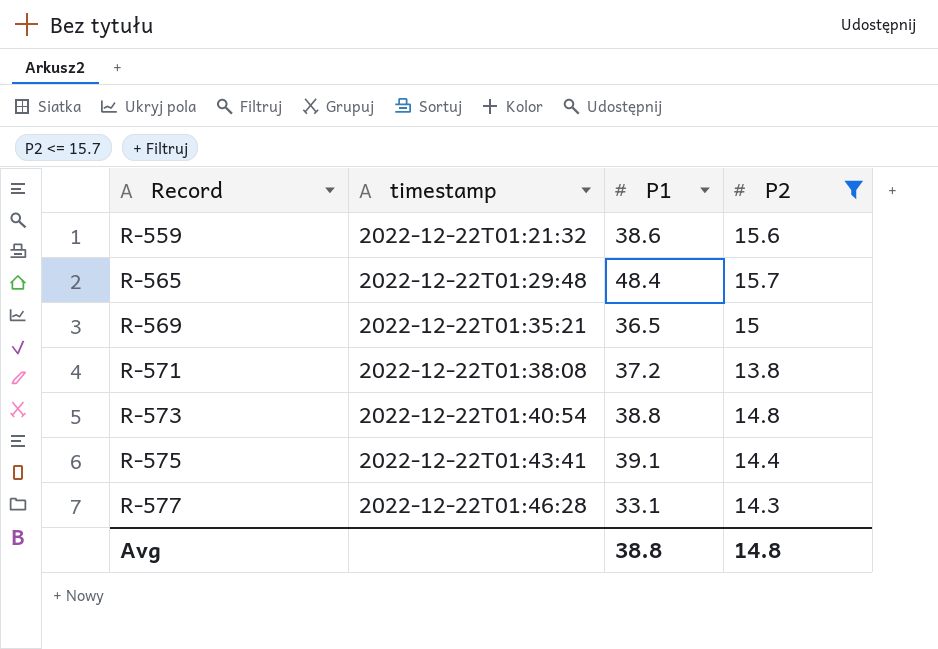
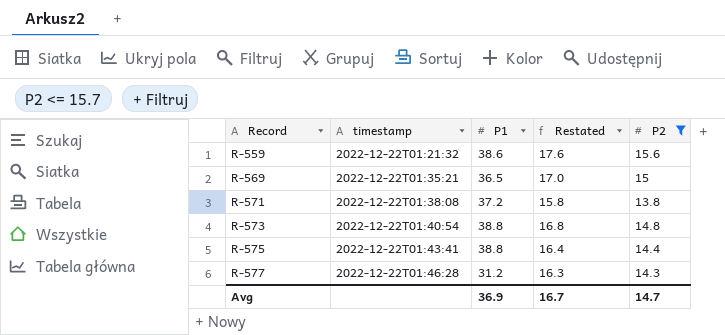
column Restated | formula: none -> [P2] + 2
row R-565: 2022-12-22T01:29:48 | 48.4 | 15.7 -> none
R-575 | P1: 39.1 -> 38.8
R-577 | P1: 33.1 -> 31.2
Avg | P1: 38.8 -> 36.9
Avg | P2: 14.8 -> 14.7

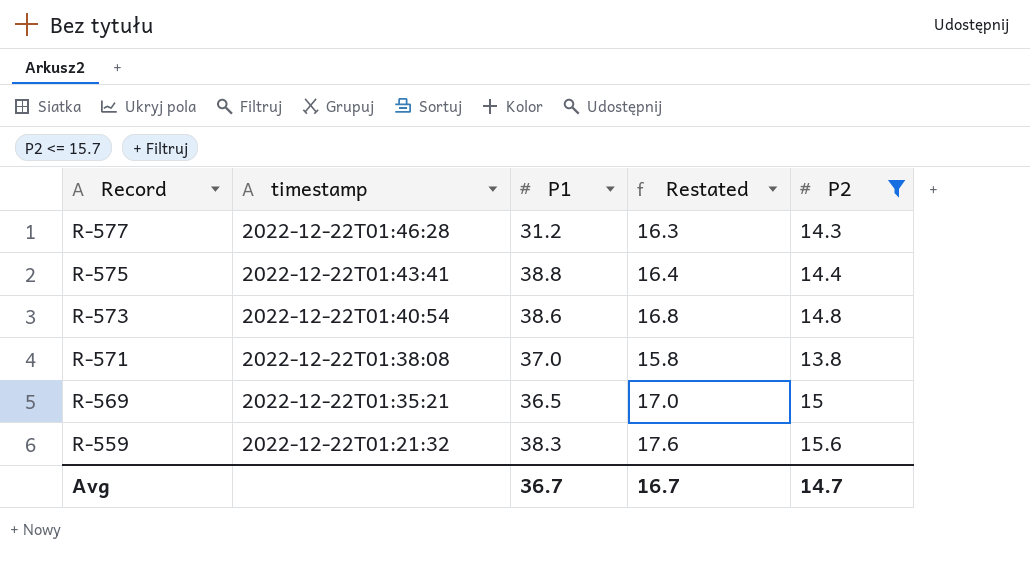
row order: Record ascending -> Record descending
R-573 | P1: 38.8 -> 38.6
R-571 | P1: 37.2 -> 37.0
R-559 | P1: 38.6 -> 38.3
Avg | P1: 36.9 -> 36.7

